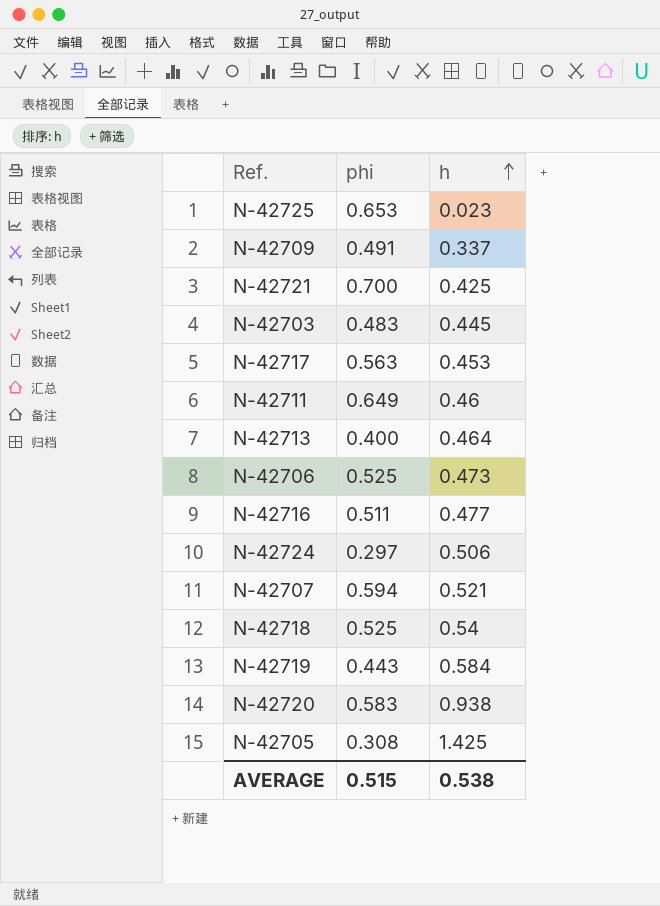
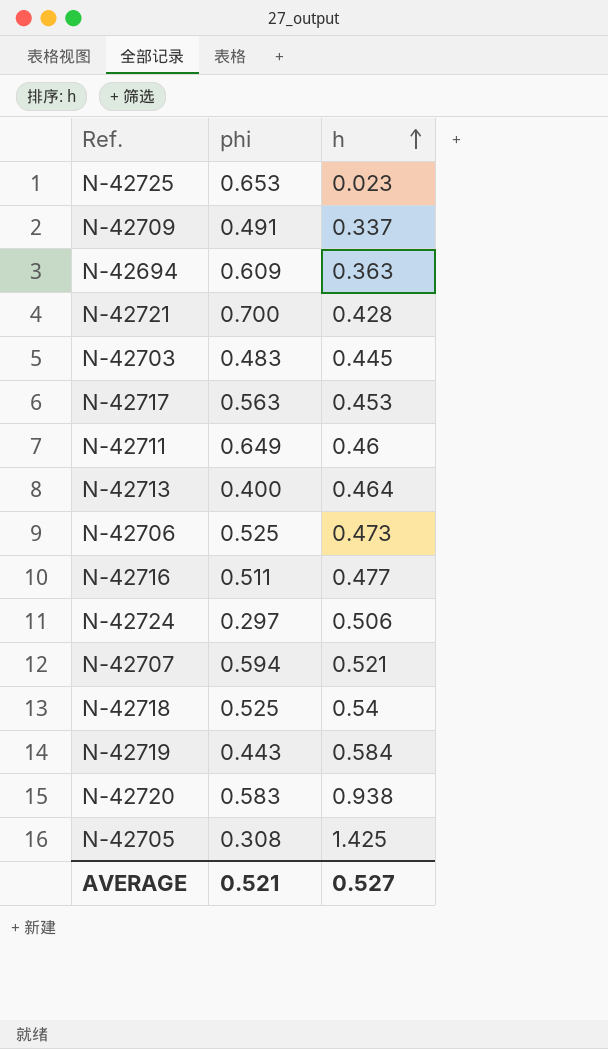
row N-42694: none -> 0.609 | 0.363
N-42721 | h: 0.425 -> 0.428
AVERAGE | phi: 0.515 -> 0.521
AVERAGE | h: 0.538 -> 0.527

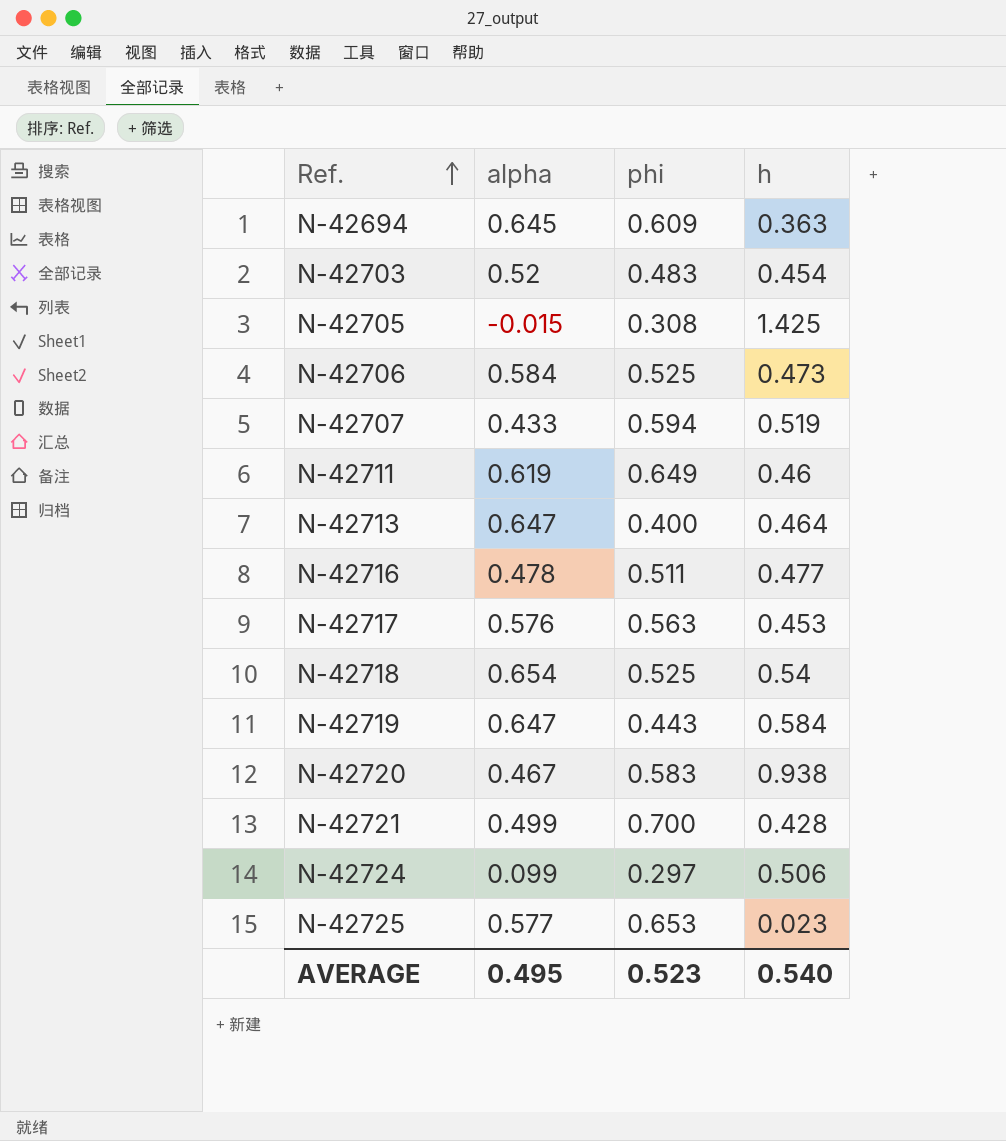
row order: h ascending -> Ref. ascending
column alpha | position: none -> 2
row N-42709: 0.491 | 0.337 -> none
N-42703 | h: 0.445 -> 0.454
N-42707 | h: 0.521 -> 0.519
AVERAGE | phi: 0.521 -> 0.523
AVERAGE | h: 0.527 -> 0.540

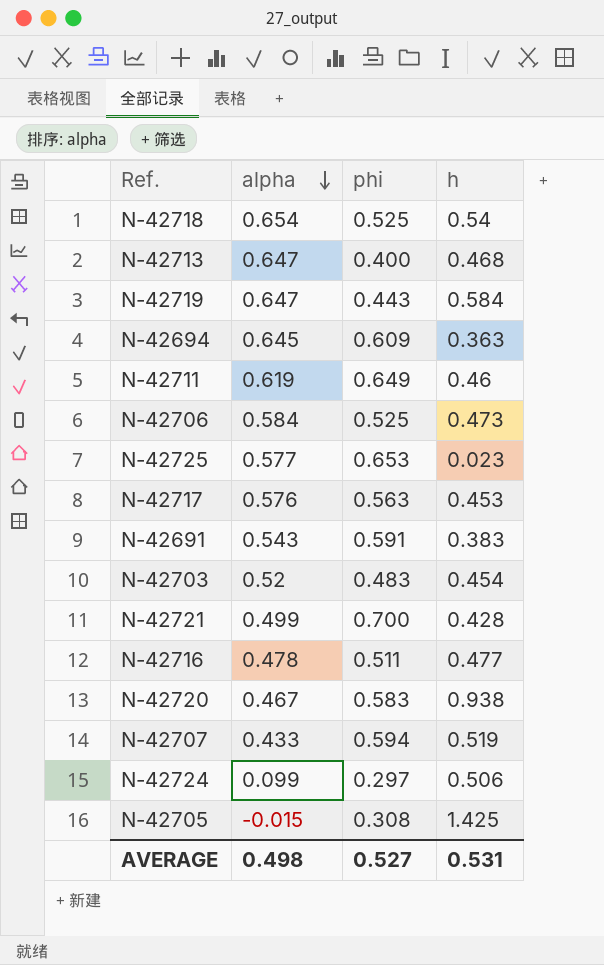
row order: Ref. ascending -> alpha descending
N-42713 | h: 0.464 -> 0.468
row N-42691: none -> 0.543 | 0.591 | 0.383
AVERAGE | alpha: 0.495 -> 0.498
AVERAGE | phi: 0.523 -> 0.527
AVERAGE | h: 0.540 -> 0.531

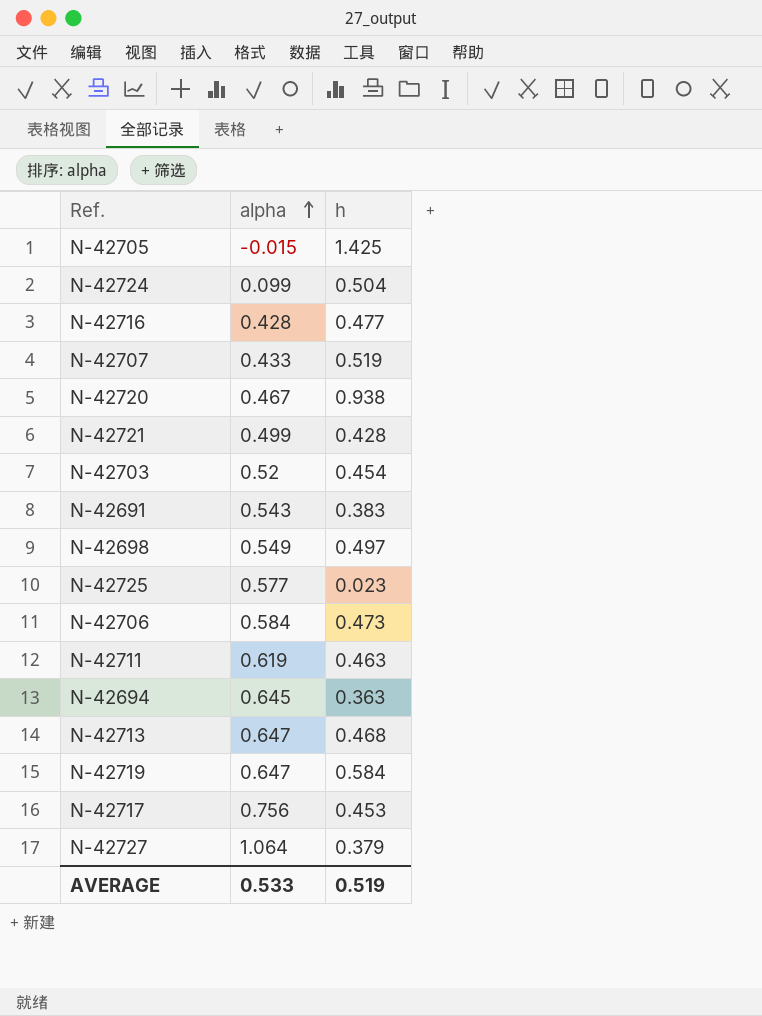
row order: alpha descending -> alpha ascending
column phi | position: 3 -> none
row N-42718: 0.654 | 0.525 | 0.54 -> none
N-42724 | h: 0.506 -> 0.504
N-42716 | alpha: 0.478 -> 0.428
row N-42698: none -> 0.549 | 0.497
N-42711 | h: 0.46 -> 0.463
N-42717 | alpha: 0.576 -> 0.756
row N-42727: none -> 1.064 | 0.379
AVERAGE | alpha: 0.498 -> 0.533
AVERAGE | h: 0.531 -> 0.519

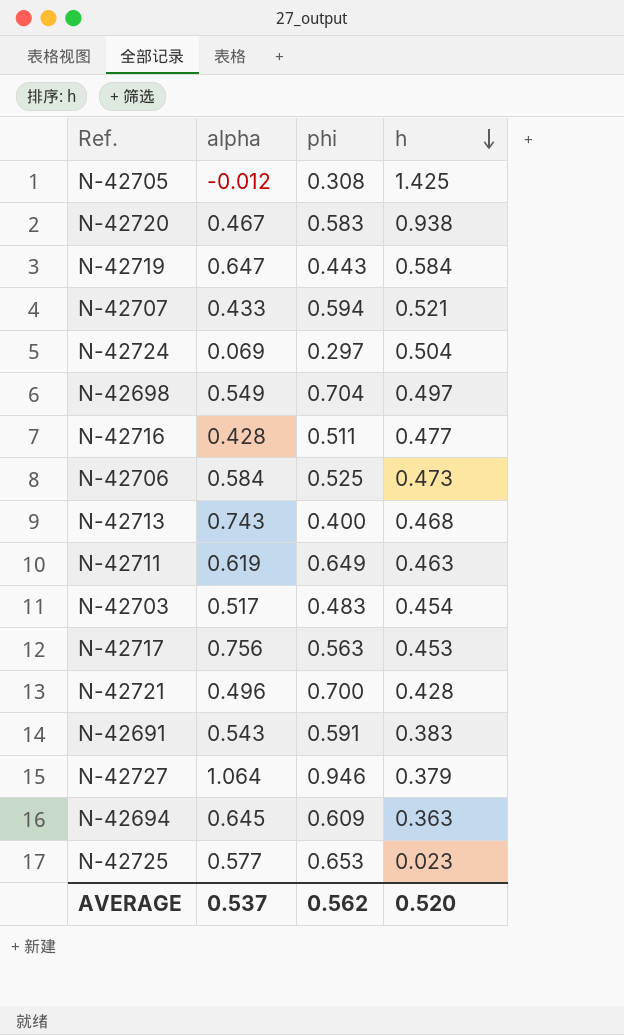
row order: alpha ascending -> h descending
column phi | position: none -> 3
N-42705 | alpha: -0.015 -> -0.012
N-42707 | h: 0.519 -> 0.521
N-42724 | alpha: 0.099 -> 0.069
N-42713 | alpha: 0.647 -> 0.743
N-42703 | alpha: 0.52 -> 0.517
N-42721 | alpha: 0.499 -> 0.496
AVERAGE | alpha: 0.533 -> 0.537
AVERAGE | h: 0.519 -> 0.520

